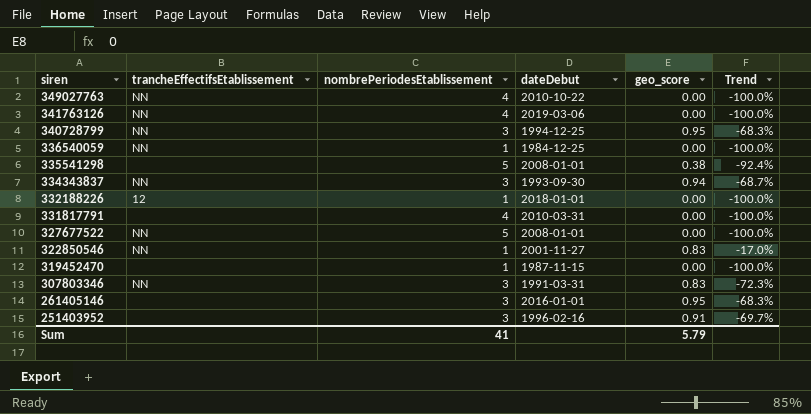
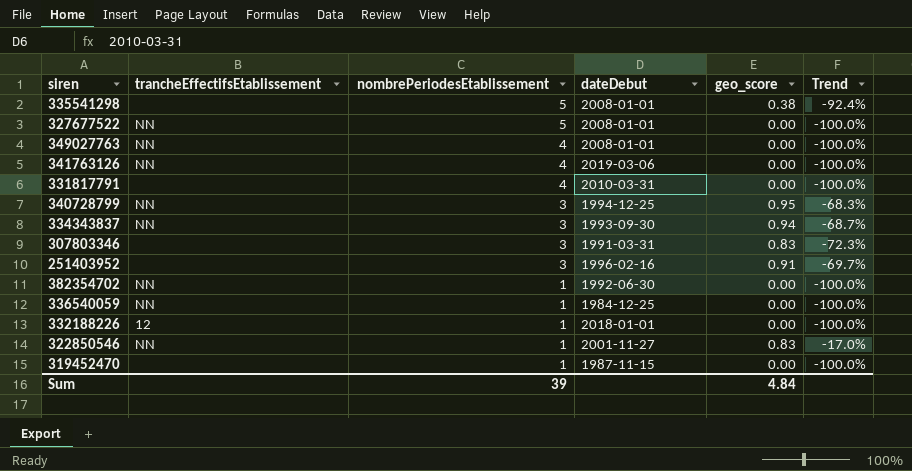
row order: siren descending -> nombrePeriodesEtablissement descending
row 261405146: none | 3 | 2016-01-01 | 0.95 | -68.3% -> none
349027763 | dateDebut: 2010-10-22 -> 2008-01-01
307803346 | trancheEffectifsEtablissement: NN -> none
row 382354702: none -> NN | 1 | 1992-06-30 | 0.00 | -100.0%
Sum | nombrePeriodesEtablissement: 41 -> 39
Sum | geo_score: 5.79 -> 4.84

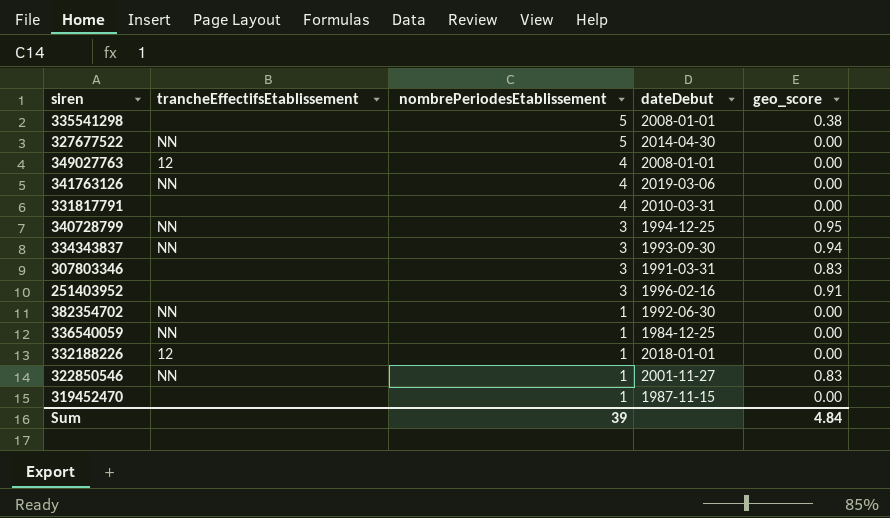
column Trend | formula: ([geo_score] - [nombrePeriodesEtablissement]) / [nombrePeriodesEtablissement] -> none
327677522 | dateDebut: 2008-01-01 -> 2014-04-30
349027763 | trancheEffectifsEtablissement: NN -> 12

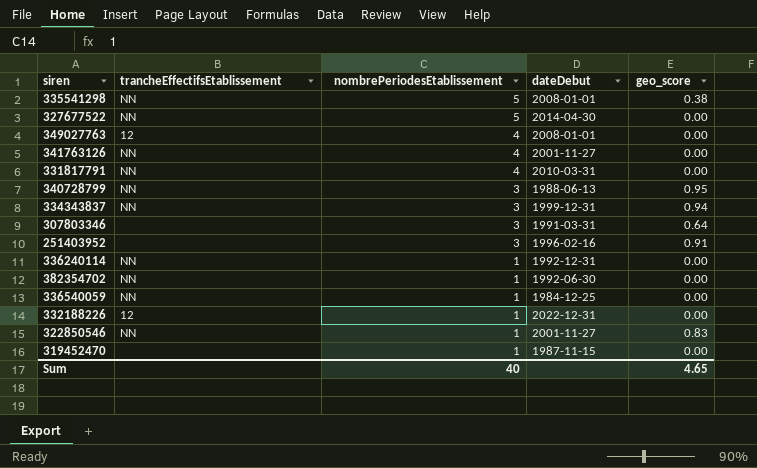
335541298 | trancheEffectifsEtablissement: none -> NN
341763126 | dateDebut: 2019-03-06 -> 2001-11-27
331817791 | trancheEffectifsEtablissement: none -> NN
340728799 | dateDebut: 1994-12-25 -> 1988-06-13
334343837 | dateDebut: 1993-09-30 -> 1999-12-31
307803346 | geo_score: 0.83 -> 0.64
row 336240114: none -> NN | 1 | 1992-12-31 | 0.00
332188226 | dateDebut: 2018-01-01 -> 2022-12-31
Sum | nombrePeriodesEtablissement: 39 -> 40
Sum | geo_score: 4.84 -> 4.65

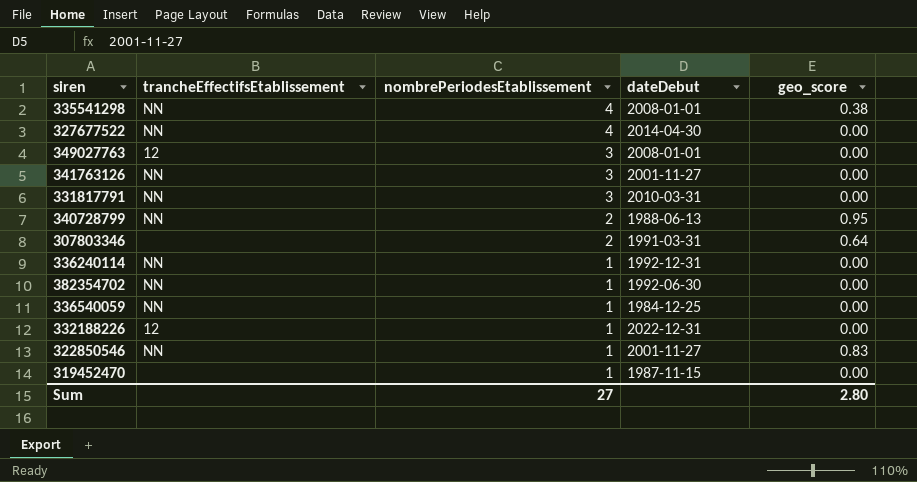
row 334343837: NN | 3 | 1999-12-31 | 0.94 -> none
row 251403952: none | 3 | 1996-02-16 | 0.91 -> none
335541298 | nombrePeriodesEtablissement: 5 -> 4
327677522 | nombrePeriodesEtablissement: 5 -> 4
349027763 | nombrePeriodesEtablissement: 4 -> 3
341763126 | nombrePeriodesEtablissement: 4 -> 3
331817791 | nombrePeriodesEtablissement: 4 -> 3
340728799 | nombrePeriodesEtablissement: 3 -> 2
307803346 | nombrePeriodesEtablissement: 3 -> 2
Sum | nombrePeriodesEtablissement: 40 -> 27
Sum | geo_score: 4.65 -> 2.80

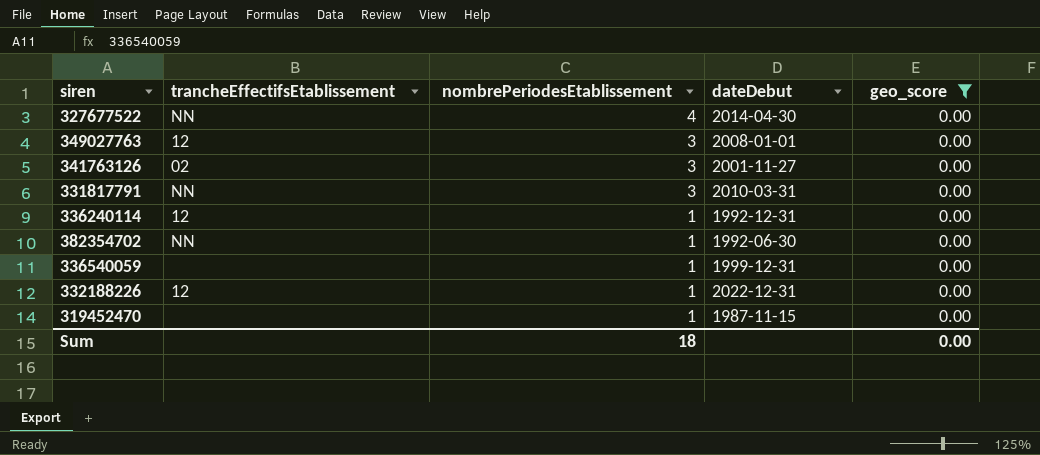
filter: none -> geo_score = 0.00
341763126 | trancheEffectifsEtablissement: NN -> 02
336240114 | trancheEffectifsEtablissement: NN -> 12
336540059 | trancheEffectifsEtablissement: NN -> none
336540059 | dateDebut: 1984-12-25 -> 1999-12-31
Sum | nombrePeriodesEtablissement: 27 -> 18
Sum | geo_score: 2.80 -> 0.00

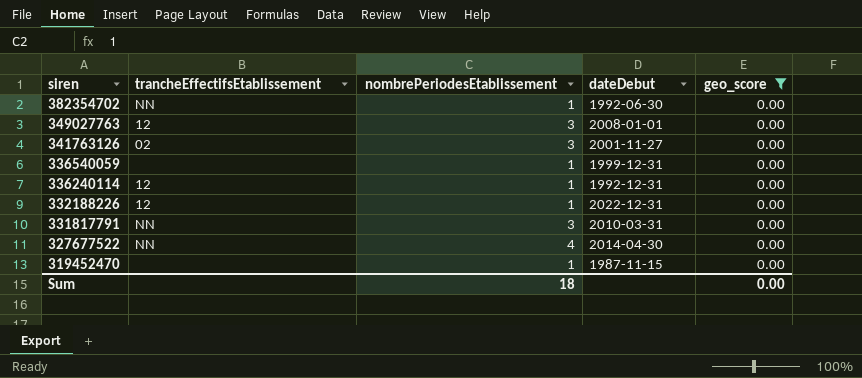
row order: nombrePeriodesEtablissement descending -> siren descending

